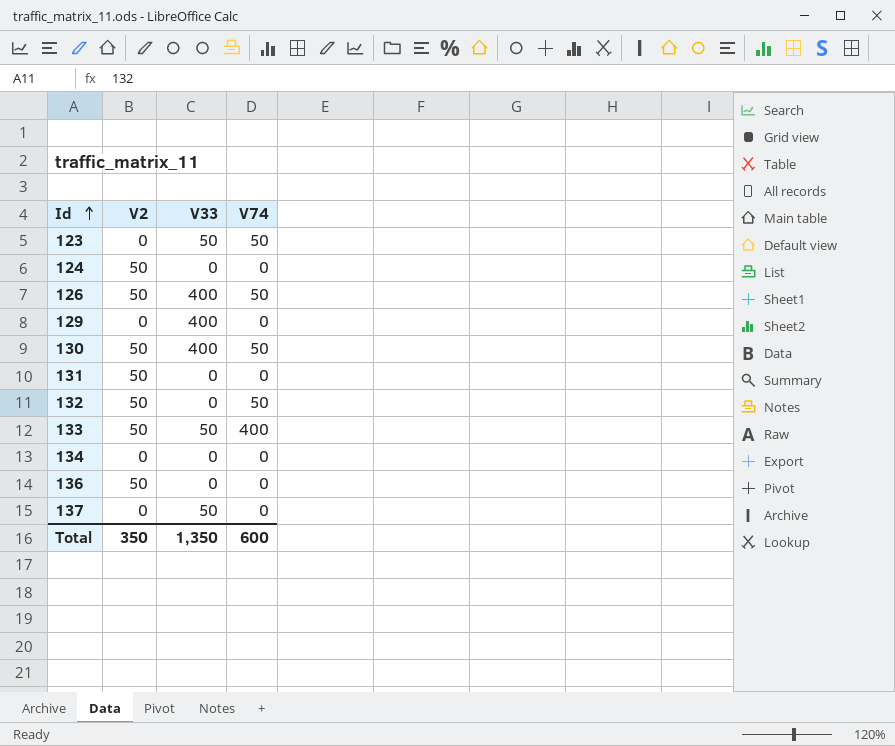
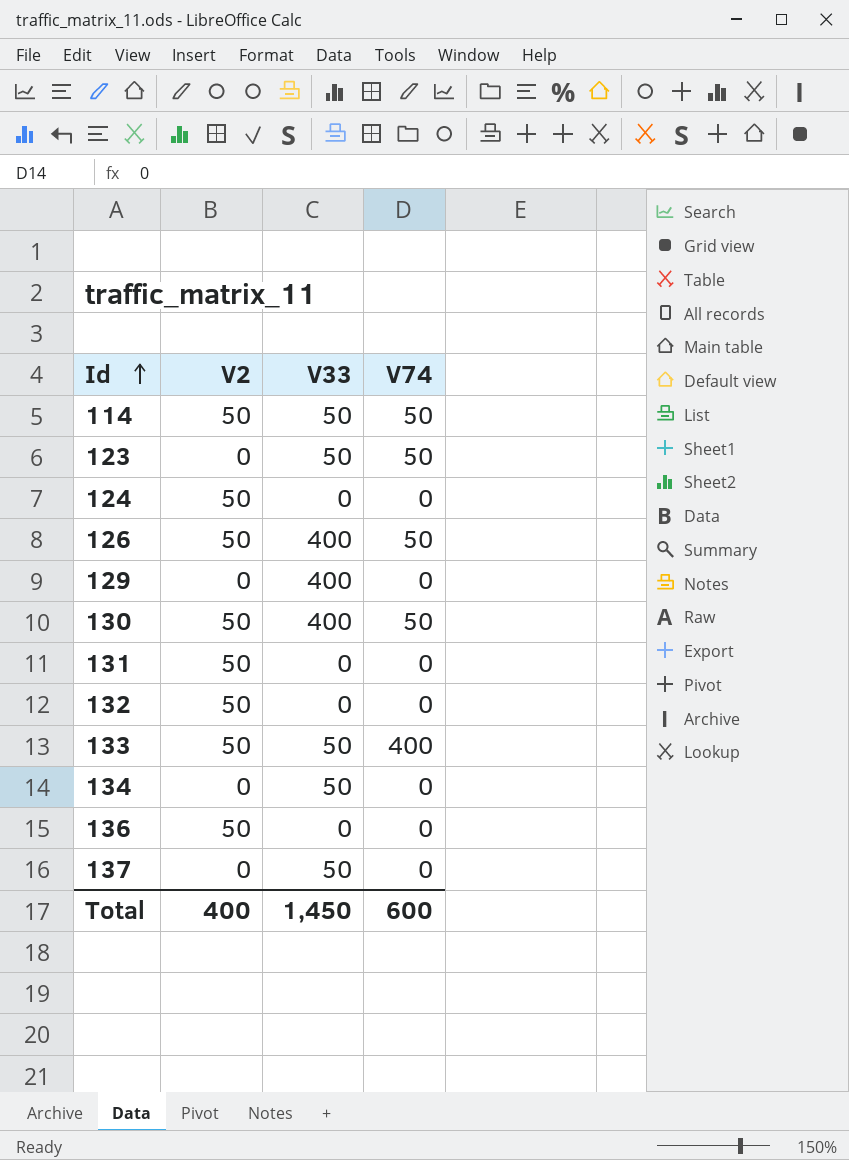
row 114: none -> 50 | 50 | 50
132 | V74: 50 -> 0
134 | V33: 0 -> 50
Total | V2: 350 -> 400
Total | V33: 1,350 -> 1,450

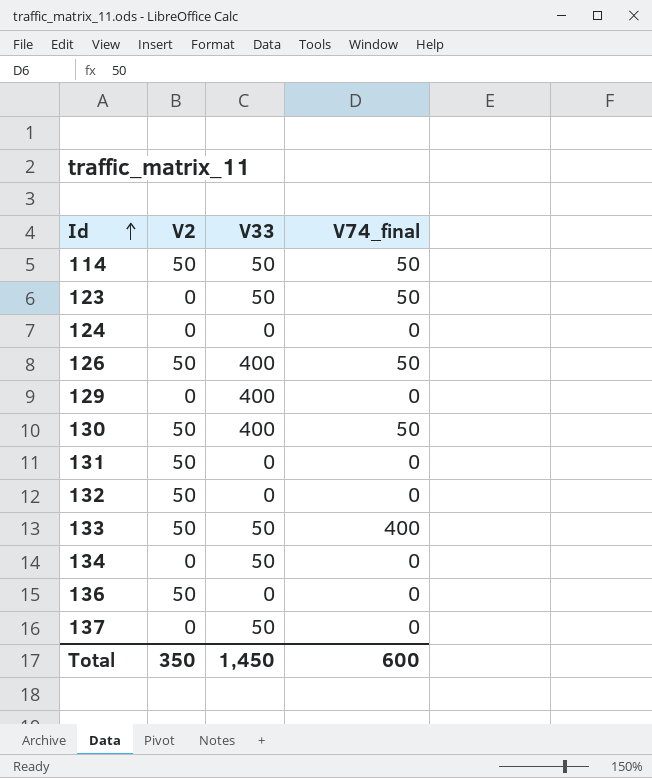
column name: V74 -> V74_final
124 | V2: 50 -> 0
Total | V2: 400 -> 350

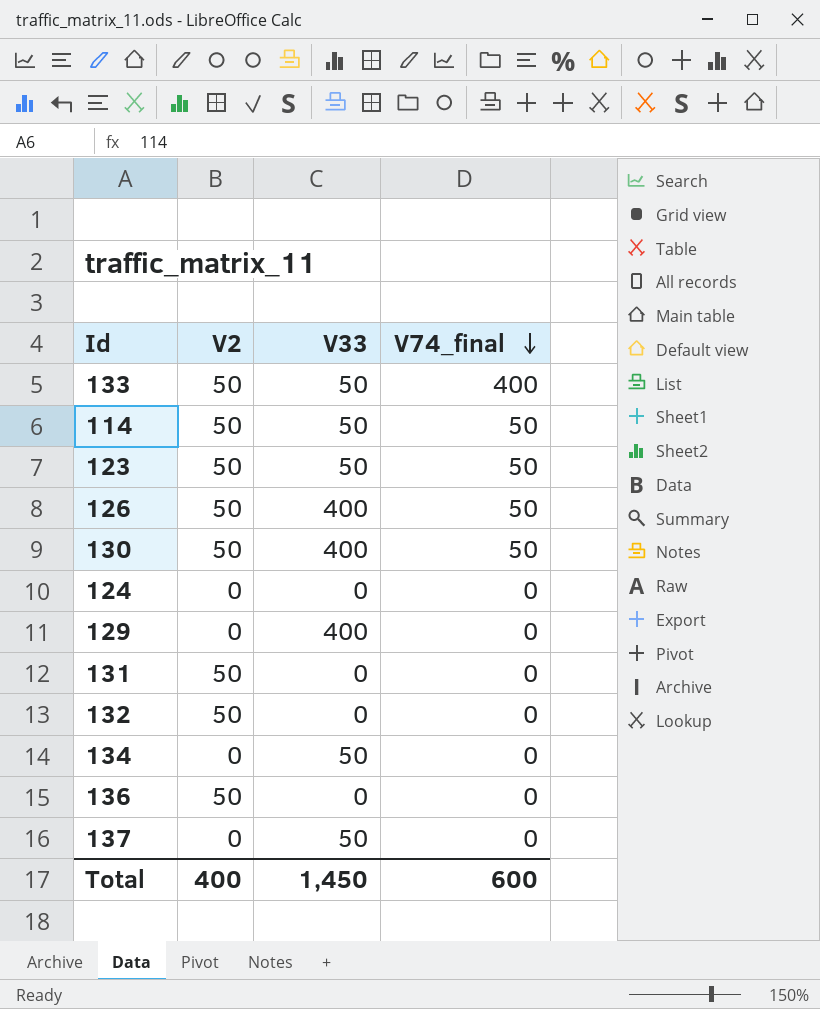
row order: Id ascending -> V74_final descending
123 | V2: 0 -> 50
Total | V2: 350 -> 400

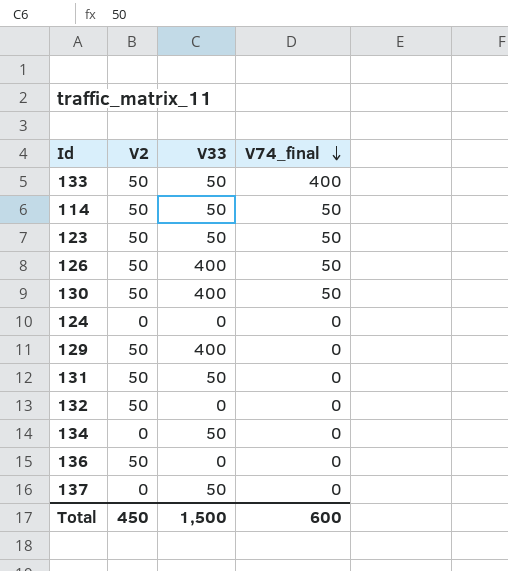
129 | V2: 0 -> 50
131 | V33: 0 -> 50
Total | V2: 400 -> 450
Total | V33: 1,450 -> 1,500

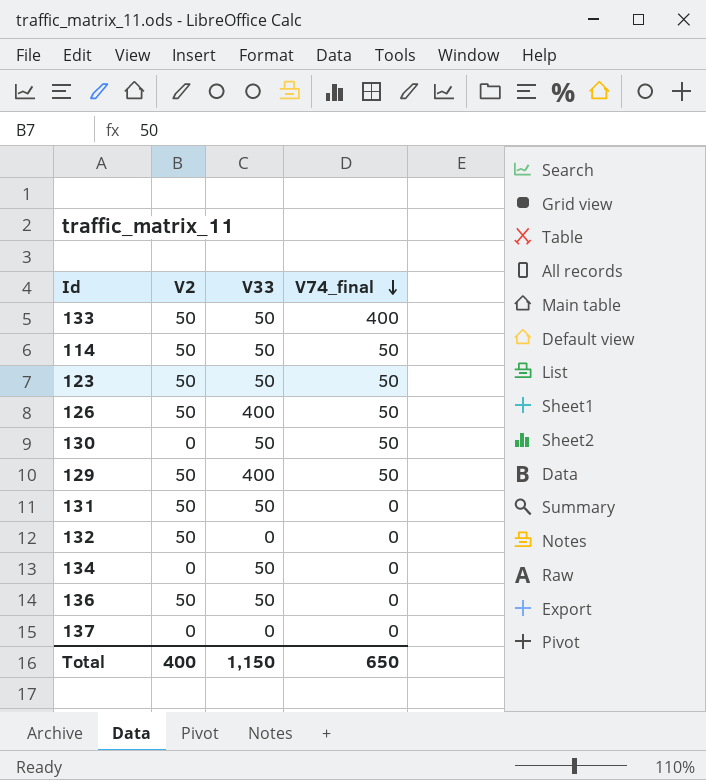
row 124: 0 | 0 | 0 -> none
130 | V2: 50 -> 0
130 | V33: 400 -> 50
129 | V74_final: 0 -> 50
136 | V33: 0 -> 50
137 | V33: 50 -> 0
Total | V2: 450 -> 400
Total | V33: 1,500 -> 1,150
Total | V74_final: 600 -> 650

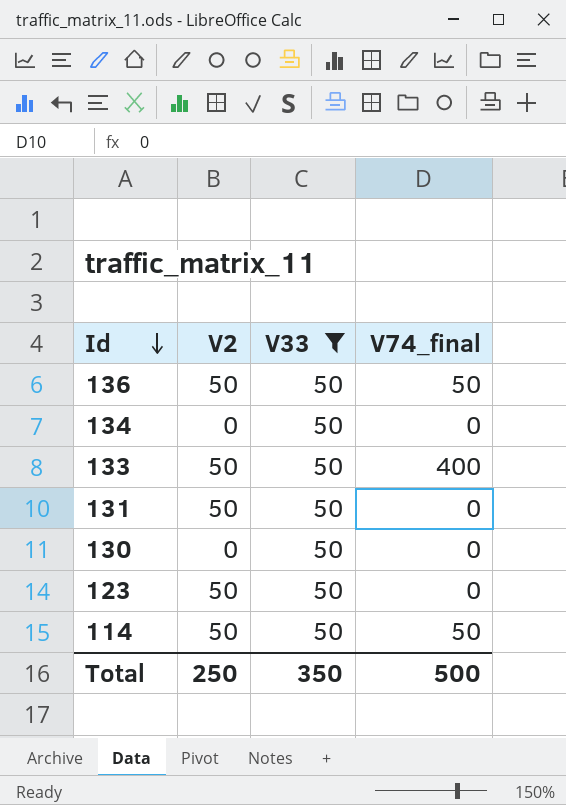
filter: none -> V33 = 50
row order: V74_final descending -> Id descending
136 | V74_final: 0 -> 50
130 | V74_final: 50 -> 0
123 | V74_final: 50 -> 0
Total | V2: 400 -> 250
Total | V33: 1,150 -> 350
Total | V74_final: 650 -> 500

